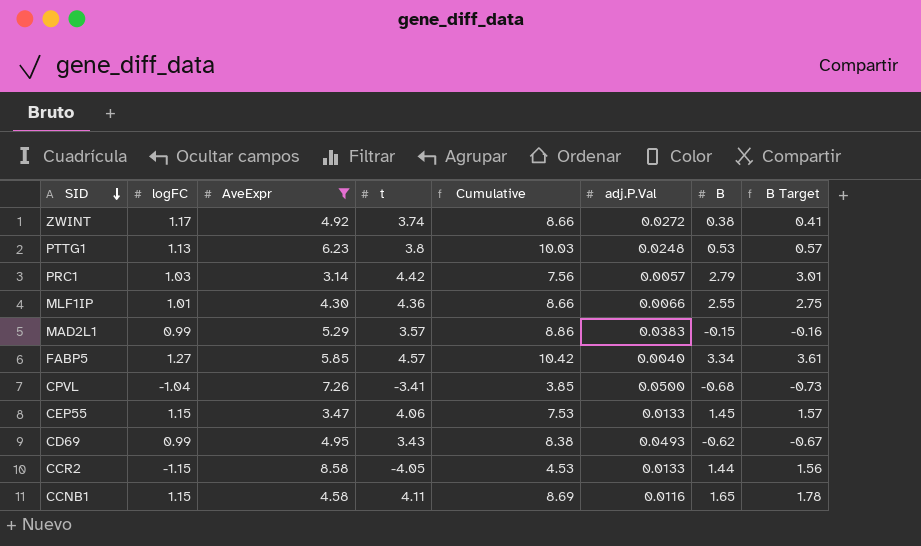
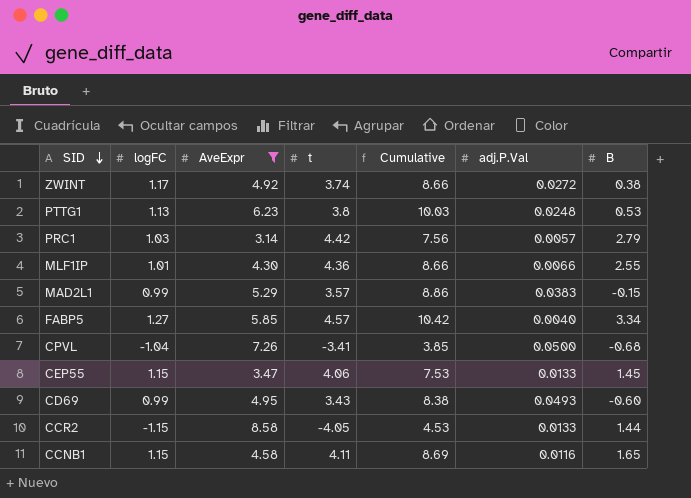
column B Target | formula: [B] * 1.08 -> none
CD69 | B: -0.62 -> -0.60

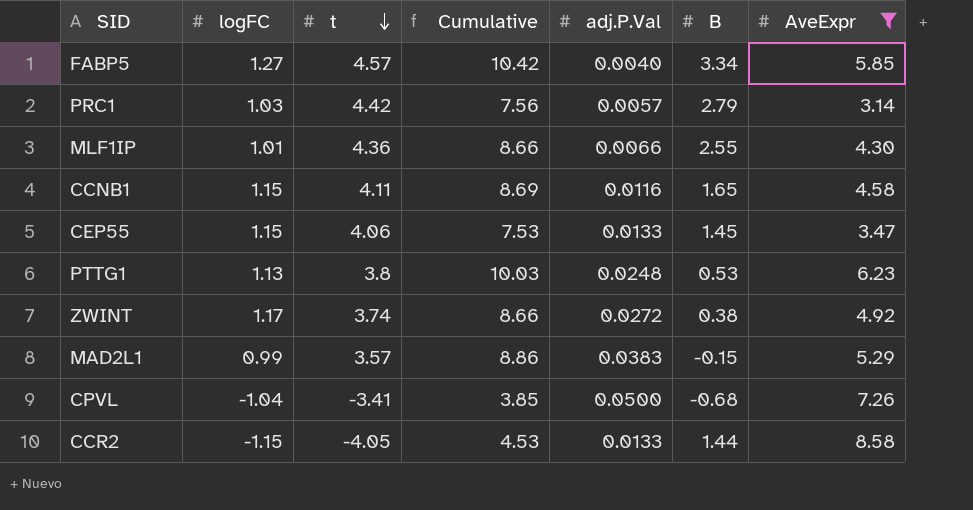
row order: SID descending -> t descending
column AveExpr | position: 3 -> 7
row CD69: 0.99 | 4.95 | 3.43 | 8.38 | 0.0493 | -0.60 -> none

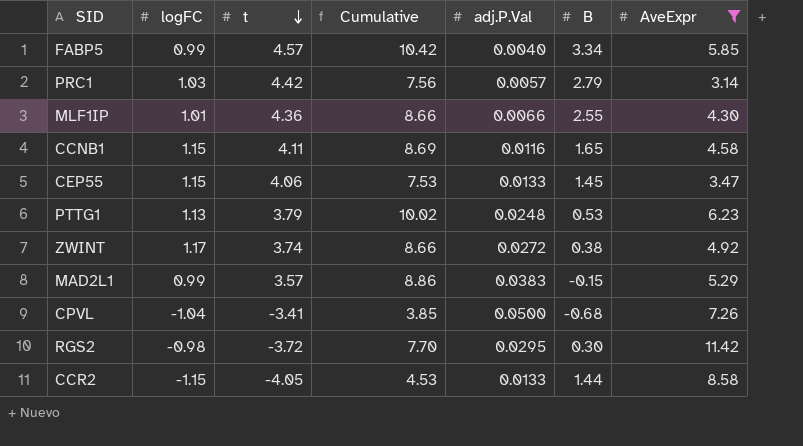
FABP5 | logFC: 1.27 -> 0.99
PTTG1 | t: 3.8 -> 3.79
PTTG1 | Cumulative: 10.03 -> 10.02
row RGS2: none -> -0.98 | -3.72 | 7.70 | 0.0295 | 0.30 | 11.42

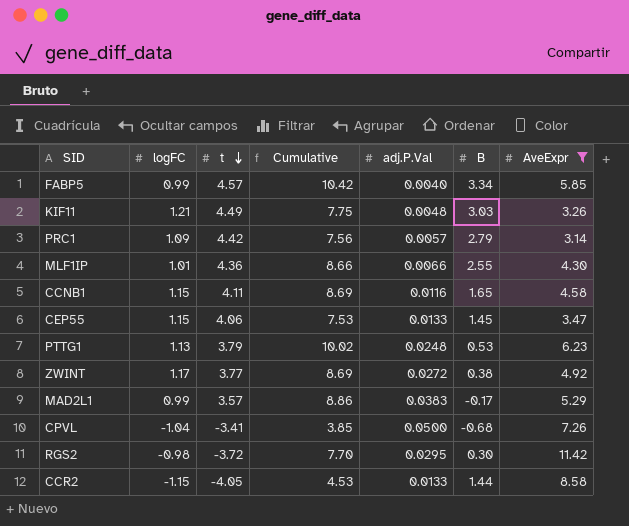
row KIF11: none -> 1.21 | 4.49 | 7.75 | 0.0048 | 3.03 | 3.26
PRC1 | logFC: 1.03 -> 1.09
ZWINT | t: 3.74 -> 3.77
ZWINT | Cumulative: 8.66 -> 8.69
MAD2L1 | B: -0.15 -> -0.17

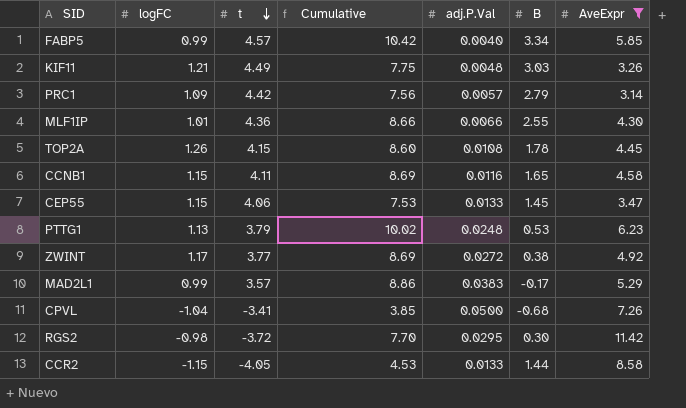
row TOP2A: none -> 1.26 | 4.15 | 8.60 | 0.0108 | 1.78 | 4.45

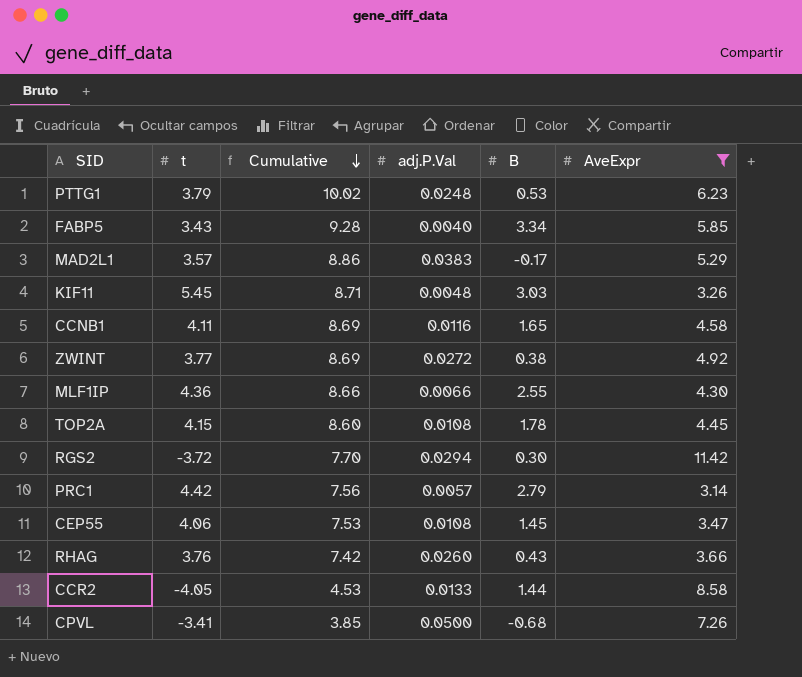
row order: t descending -> Cumulative descending
column logFC | position: 2 -> none
FABP5 | t: 4.57 -> 3.43
FABP5 | Cumulative: 10.42 -> 9.28
KIF11 | t: 4.49 -> 5.45
KIF11 | Cumulative: 7.75 -> 8.71
RGS2 | adj.P.Val: 0.0295 -> 0.0294
CEP55 | adj.P.Val: 0.0133 -> 0.0108
row RHAG: none -> 3.76 | 7.42 | 0.0260 | 0.43 | 3.66

